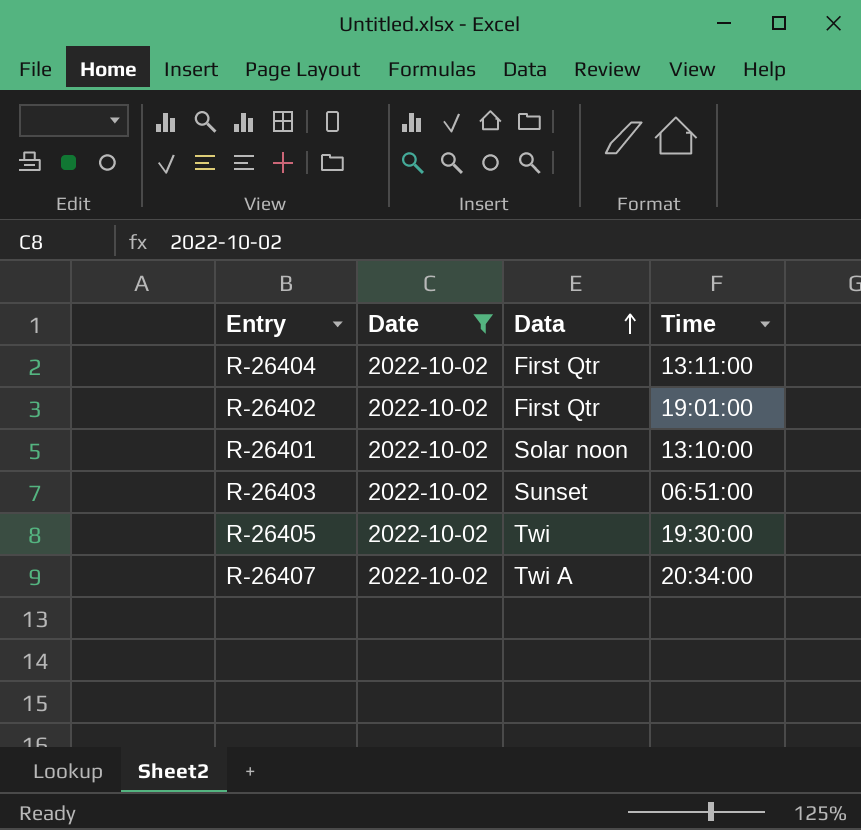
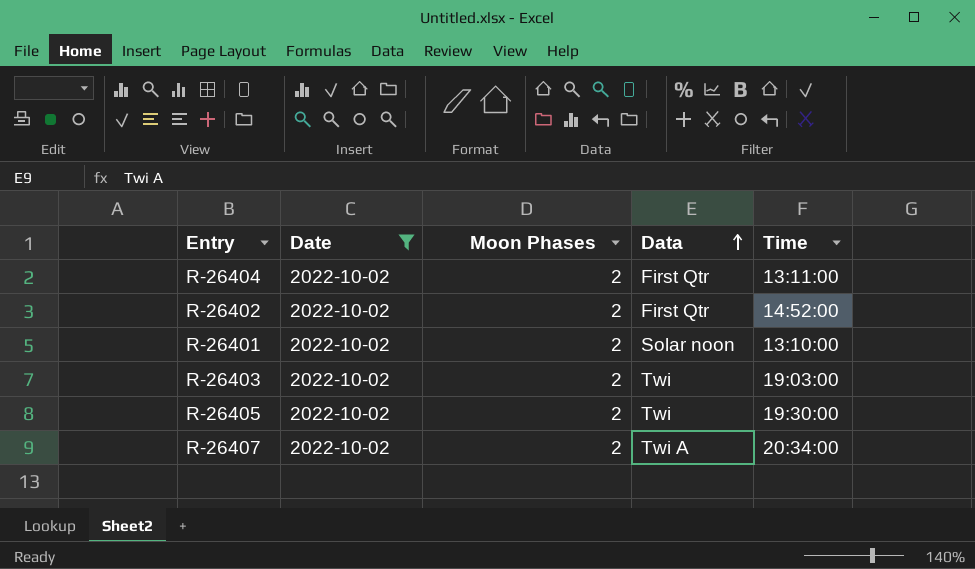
column Moon Phases | position: none -> 3
R-26402 | Time: 19:01:00 -> 14:52:00
R-26403 | Data: Sunset -> Twi
R-26403 | Time: 06:51:00 -> 19:03:00

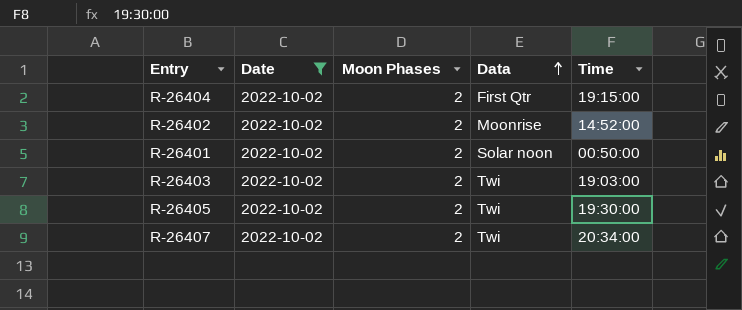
R-26404 | Time: 13:11:00 -> 19:15:00
R-26402 | Data: First Qtr -> Moonrise
R-26401 | Time: 13:10:00 -> 00:50:00
R-26407 | Data: Twi A -> Twi

